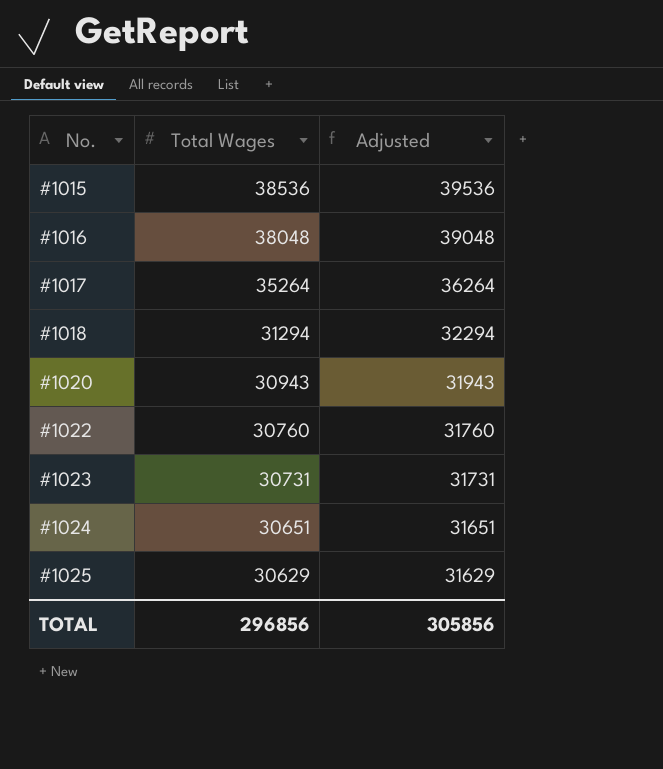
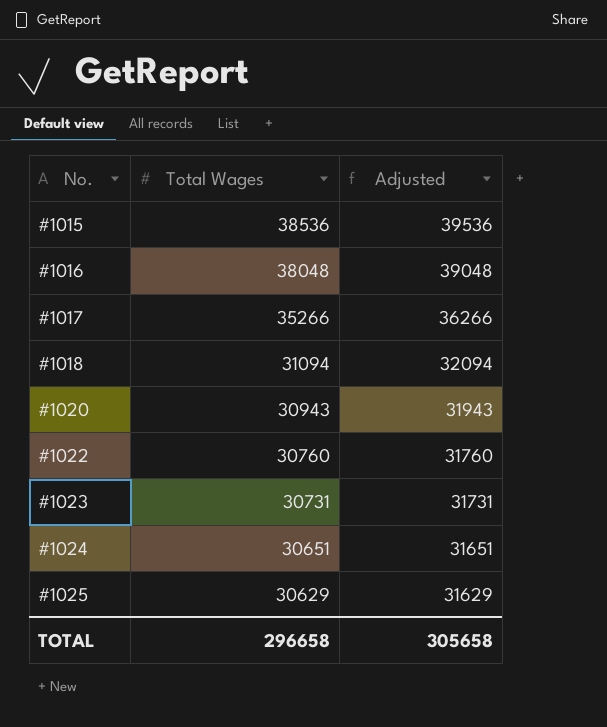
#1017 | Total Wages: 35264 -> 35266
#1017 | Adjusted: 36264 -> 36266
#1018 | Total Wages: 31294 -> 31094
#1018 | Adjusted: 32294 -> 32094
TOTAL | Total Wages: 296856 -> 296658
TOTAL | Adjusted: 305856 -> 305658

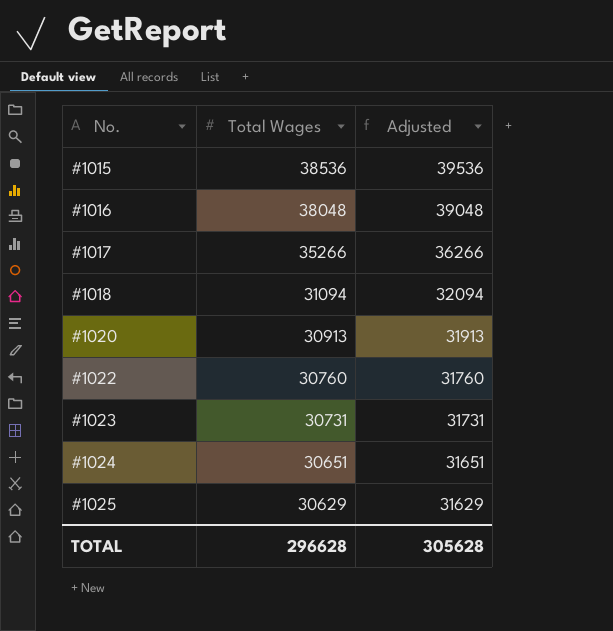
#1020 | Total Wages: 30943 -> 30913
#1020 | Adjusted: 31943 -> 31913
TOTAL | Total Wages: 296658 -> 296628
TOTAL | Adjusted: 305658 -> 305628

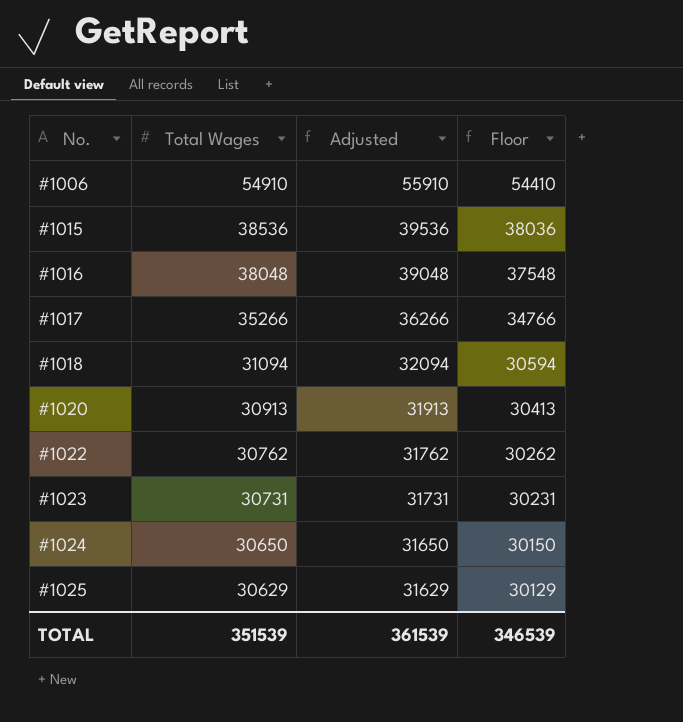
column Floor | formula: none -> [Total Wages] - 500
row #1006: none -> 54910 | 55910 | 54410
#1022 | Total Wages: 30760 -> 30762
#1022 | Adjusted: 31760 -> 31762
#1024 | Total Wages: 30651 -> 30650
#1024 | Adjusted: 31651 -> 31650
TOTAL | Total Wages: 296628 -> 351539
TOTAL | Adjusted: 305628 -> 361539

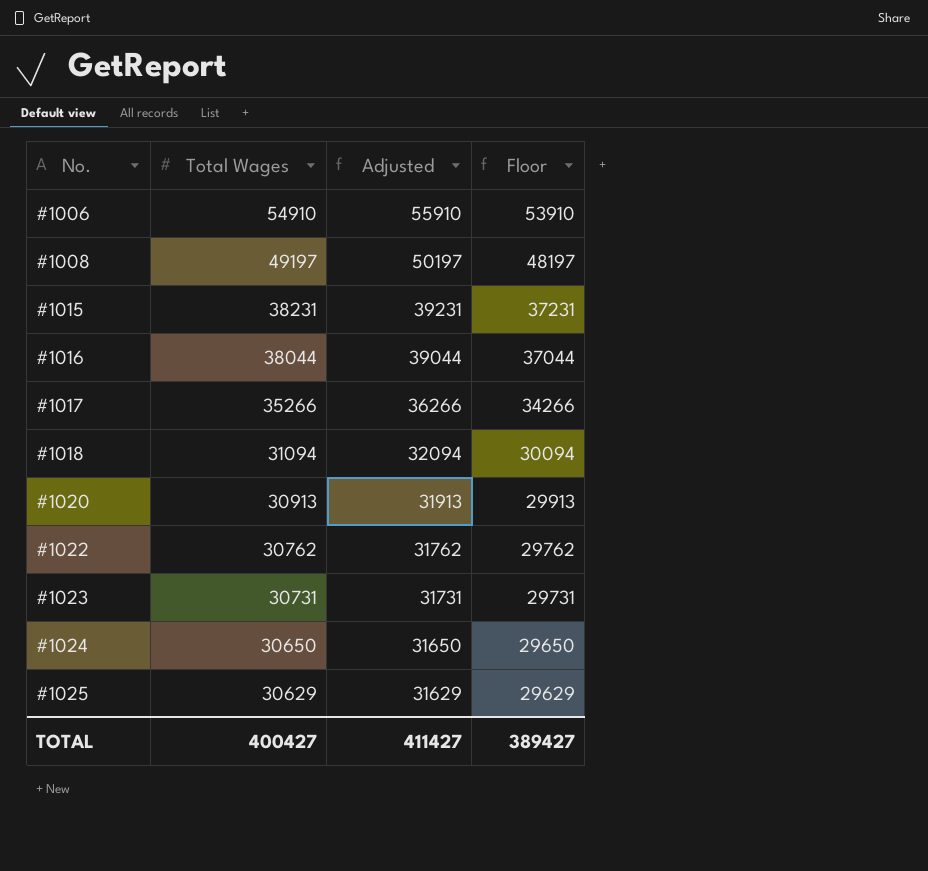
column Floor | formula: [Total Wages] - 500 -> [Total Wages] - 1000
row #1008: none -> 49197 | 50197 | 48197
#1015 | Total Wages: 38536 -> 38231
#1015 | Adjusted: 39536 -> 39231
#1016 | Total Wages: 38048 -> 38044
#1016 | Adjusted: 39048 -> 39044
TOTAL | Total Wages: 351539 -> 400427
TOTAL | Adjusted: 361539 -> 411427
TOTAL | Floor: 346539 -> 389427

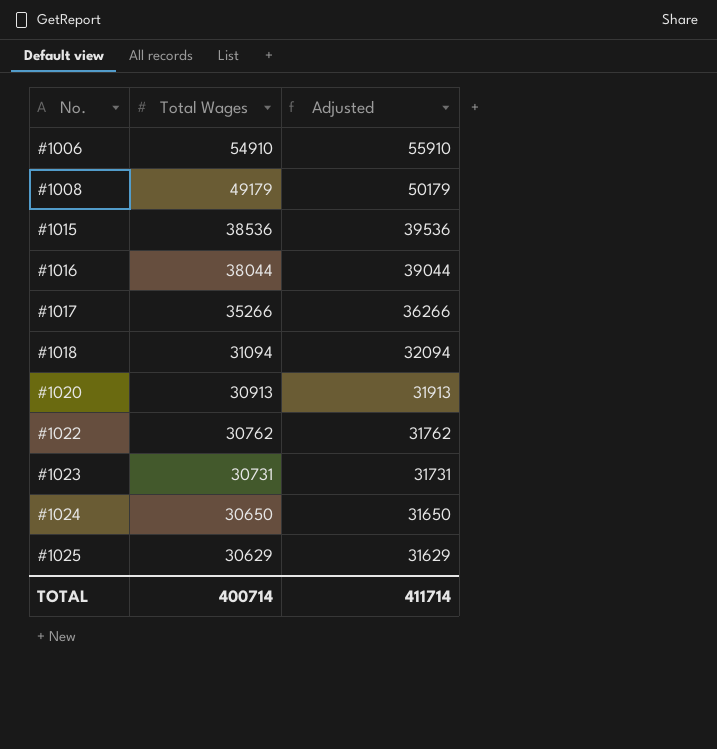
column Floor | formula: [Total Wages] - 1000 -> none
#1008 | Total Wages: 49197 -> 49179
#1008 | Adjusted: 50197 -> 50179
#1015 | Total Wages: 38231 -> 38536
#1015 | Adjusted: 39231 -> 39536
TOTAL | Total Wages: 400427 -> 400714
TOTAL | Adjusted: 411427 -> 411714

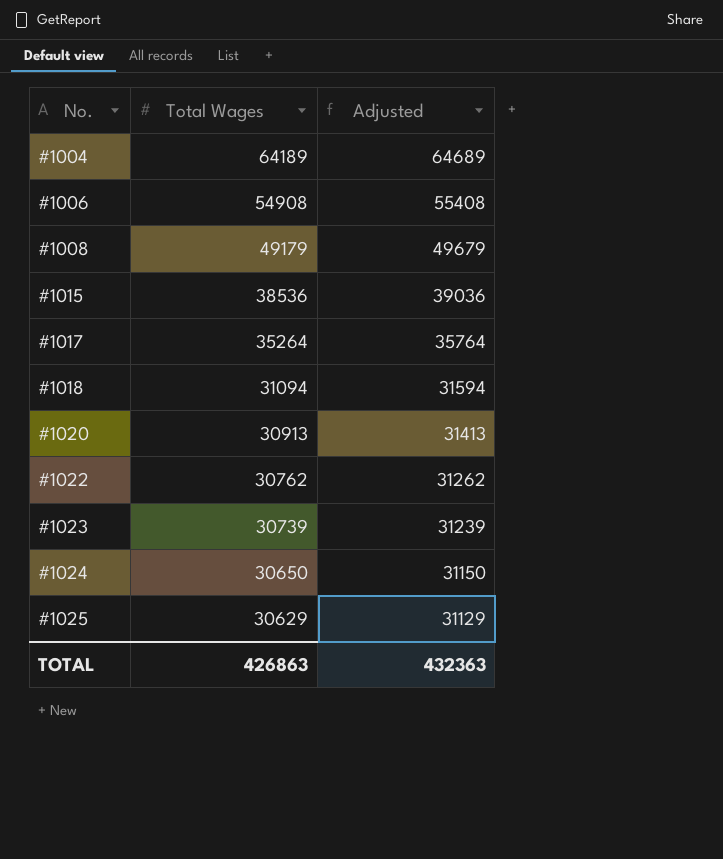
column Adjusted | formula: [Total Wages] + 1000 -> [Total Wages] + 500
row #1016: 38044 | 39044 -> none
row #1004: none -> 64189 | 64689
#1006 | Total Wages: 54910 -> 54908
#1017 | Total Wages: 35266 -> 35264
#1023 | Total Wages: 30731 -> 30739
TOTAL | Total Wages: 400714 -> 426863
TOTAL | Adjusted: 411714 -> 432363

